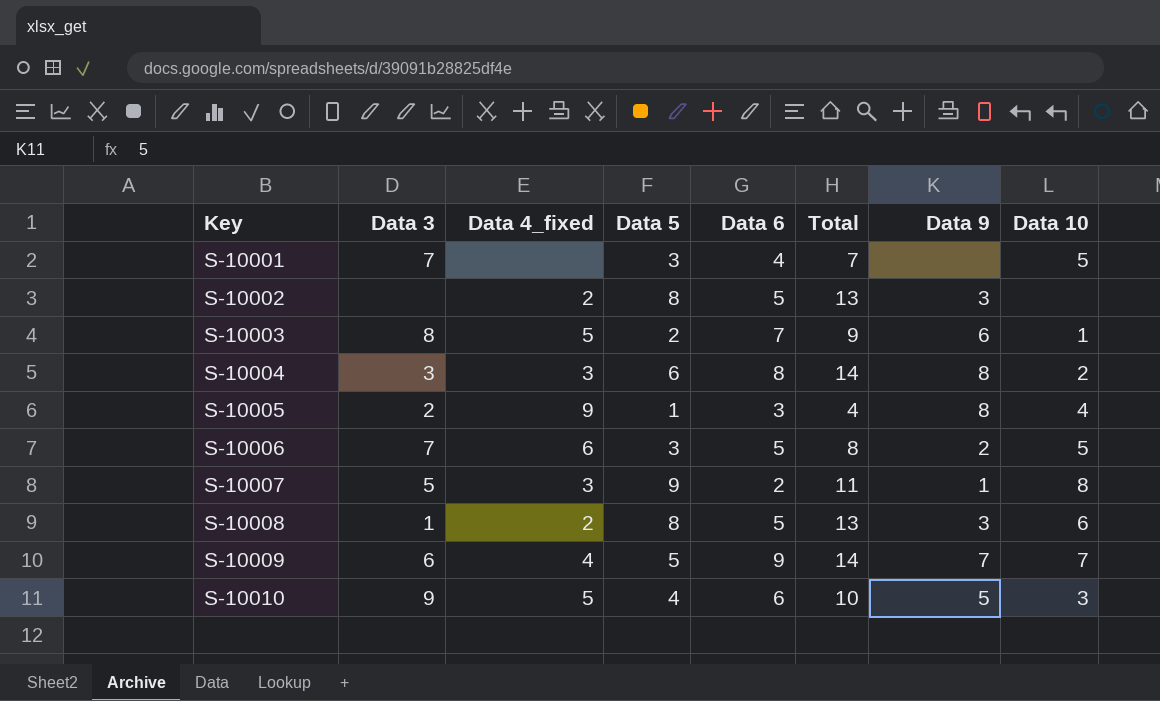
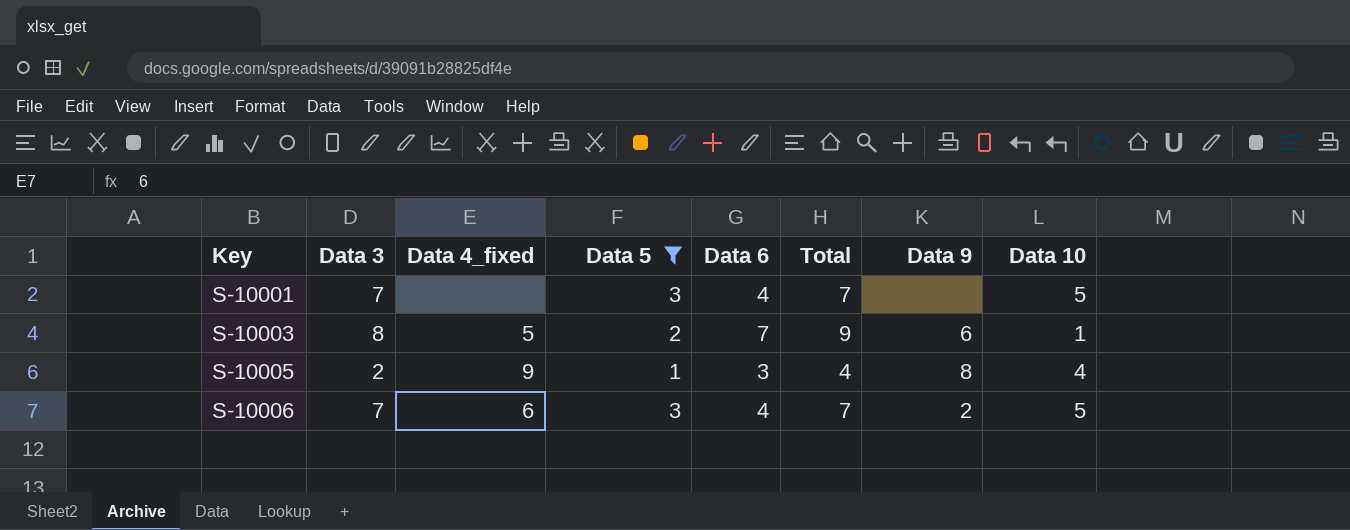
filter: none -> Data 5 <= 3
S-10006 | Data 6: 5 -> 4
S-10006 | Total: 8 -> 7

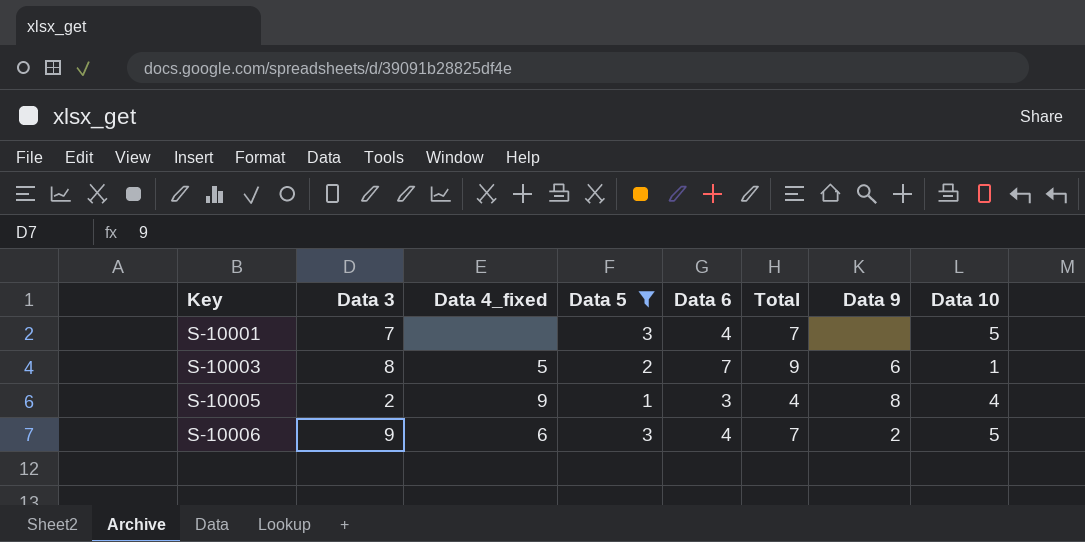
S-10006 | Data 3: 7 -> 9

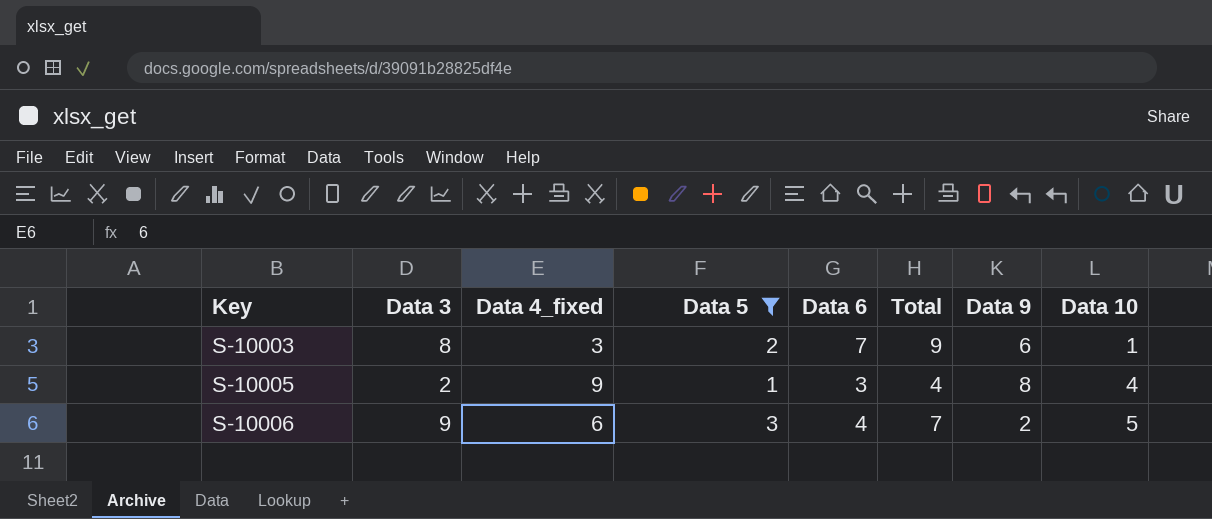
row S-10001: 7 | none | 3 | 4 | 7 | none | 5 -> none
S-10003 | Data 4_fixed: 5 -> 3

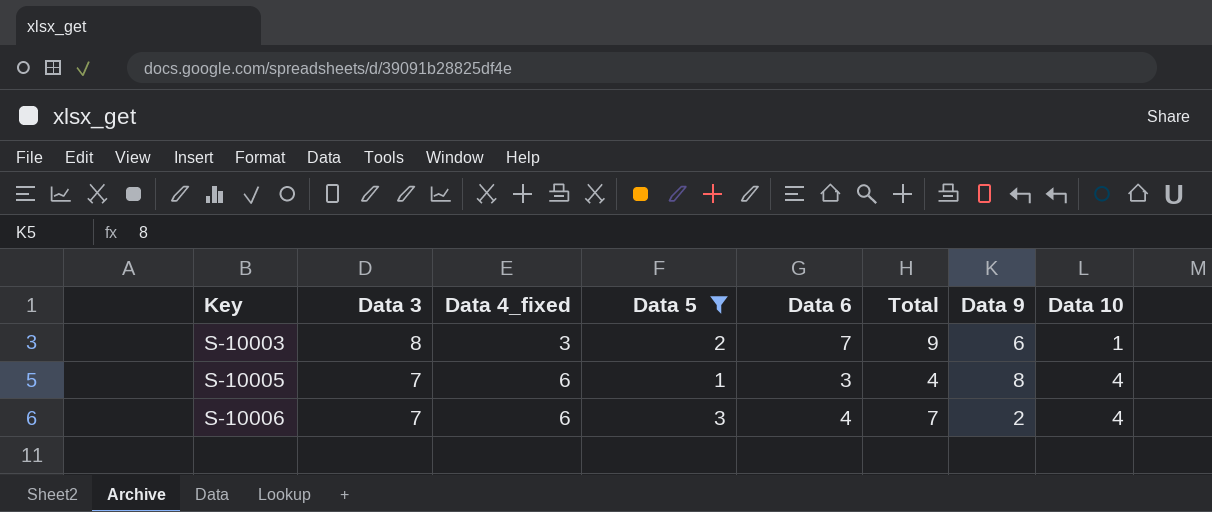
S-10005 | Data 3: 2 -> 7
S-10005 | Data 4_fixed: 9 -> 6
S-10006 | Data 3: 9 -> 7
S-10006 | Data 10: 5 -> 4

